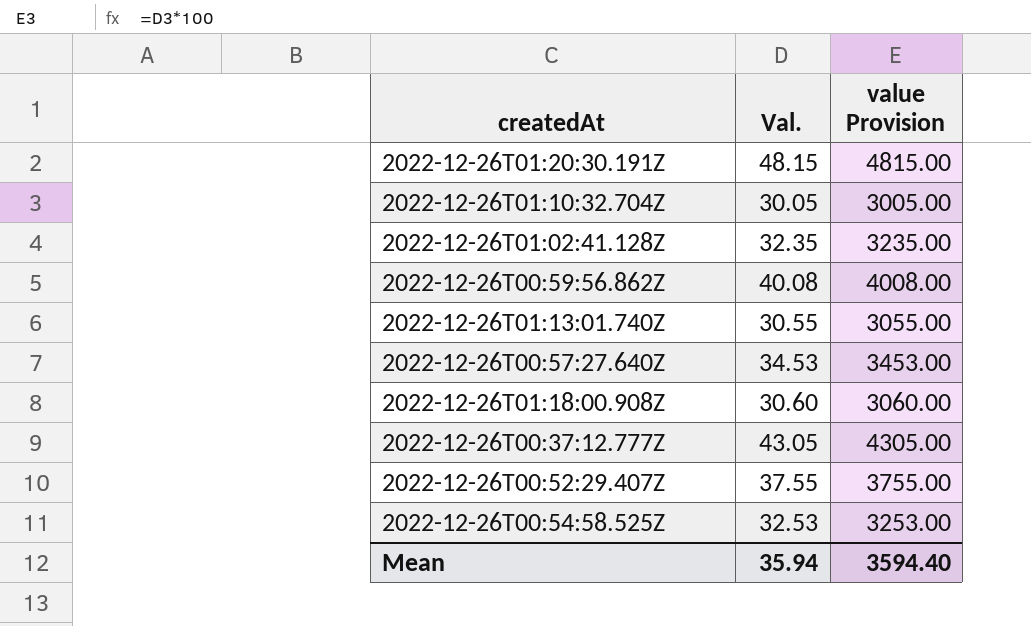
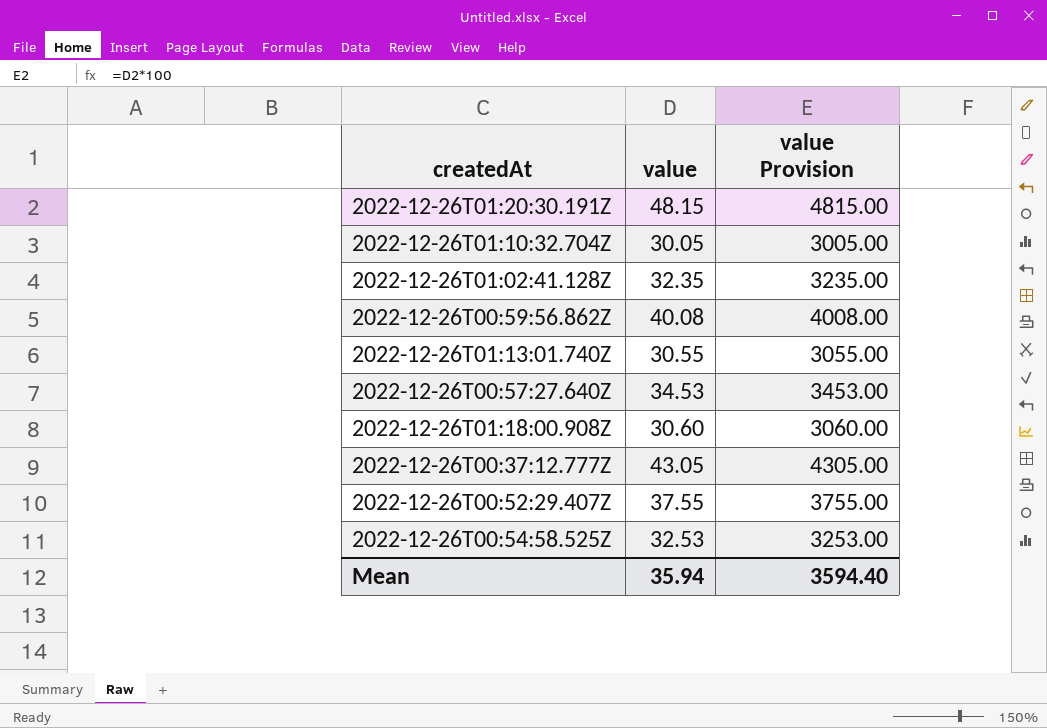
column name: Val. -> value

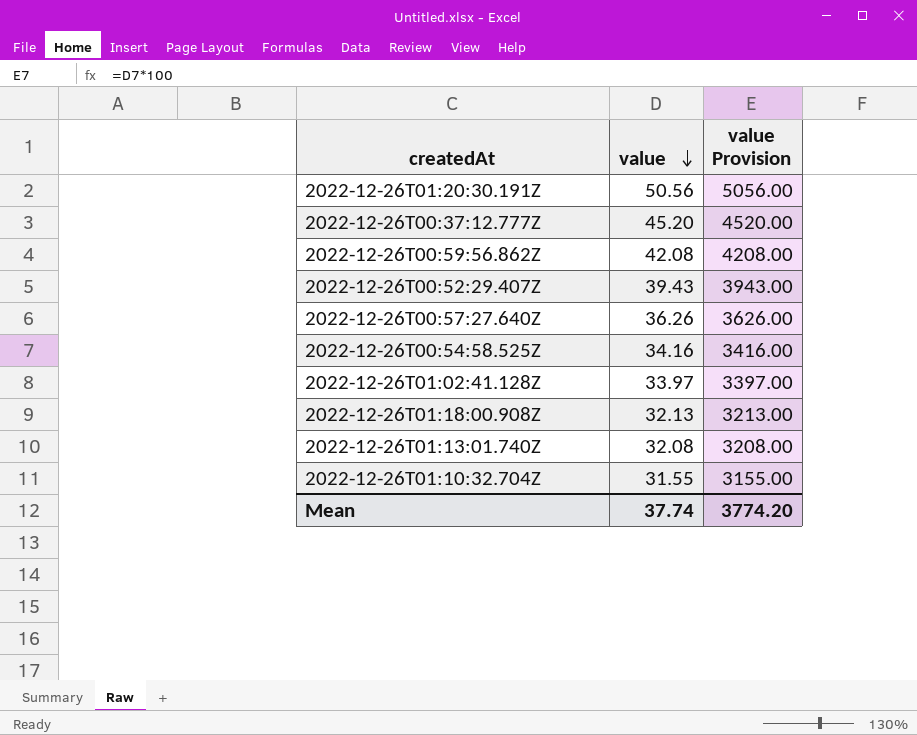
row order: none -> value descending
2022-12-26T01:20:30.191Z | value: 48.15 -> 50.56
2022-12-26T01:20:30.191Z | value Provision: 4815.00 -> 5056.00
2022-12-26T00:37:12.777Z | value: 43.05 -> 45.20
2022-12-26T00:37:12.777Z | value Provision: 4305.00 -> 4520.00
2022-12-26T00:59:56.862Z | value: 40.08 -> 42.08
2022-12-26T00:59:56.862Z | value Provision: 4008.00 -> 4208.00
2022-12-26T00:52:29.407Z | value: 37.55 -> 39.43
2022-12-26T00:52:29.407Z | value Provision: 3755.00 -> 3943.00
2022-12-26T00:57:27.640Z | value: 34.53 -> 36.26
2022-12-26T00:57:27.640Z | value Provision: 3453.00 -> 3626.00
2022-12-26T00:54:58.525Z | value: 32.53 -> 34.16
2022-12-26T00:54:58.525Z | value Provision: 3253.00 -> 3416.00
2022-12-26T01:02:41.128Z | value: 32.35 -> 33.97
2022-12-26T01:02:41.128Z | value Provision: 3235.00 -> 3397.00
2022-12-26T01:18:00.908Z | value: 30.60 -> 32.13
2022-12-26T01:18:00.908Z | value Provision: 3060.00 -> 3213.00
2022-12-26T01:13:01.740Z | value: 30.55 -> 32.08
2022-12-26T01:13:01.740Z | value Provision: 3055.00 -> 3208.00
2022-12-26T01:10:32.704Z | value: 30.05 -> 31.55
2022-12-26T01:10:32.704Z | value Provision: 3005.00 -> 3155.00
Mean | value: 35.94 -> 37.74
Mean | value Provision: 3594.40 -> 3774.20

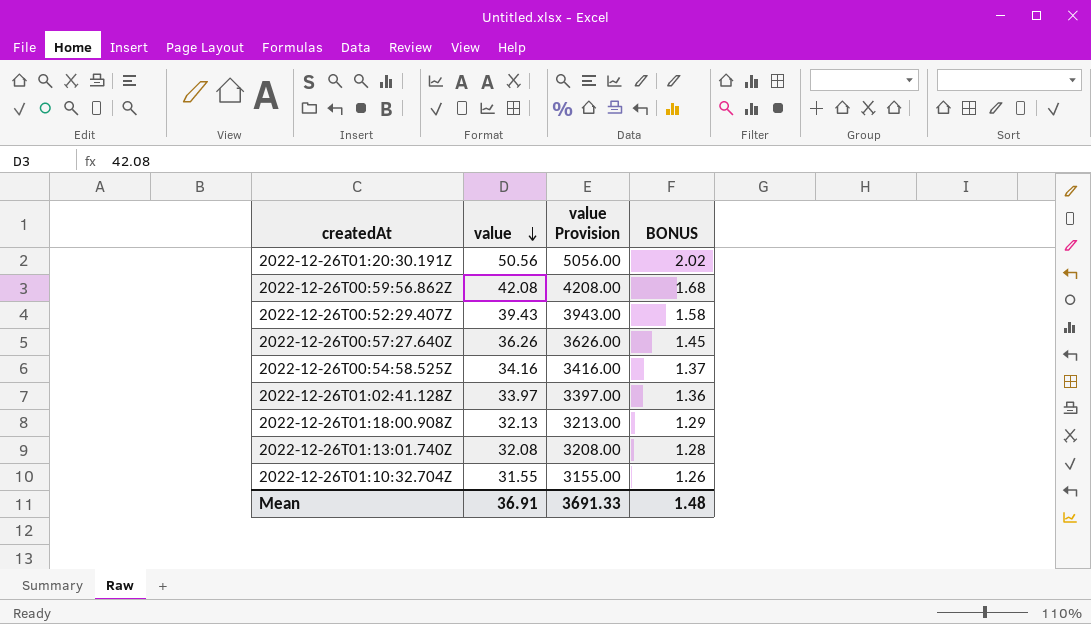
column BONUS | formula: none -> [value] * 0.04
row 2022-12-26T00:37:12.777Z: 45.20 | 4520.00 -> none
Mean | value: 37.74 -> 36.91
Mean | value Provision: 3774.20 -> 3691.33

